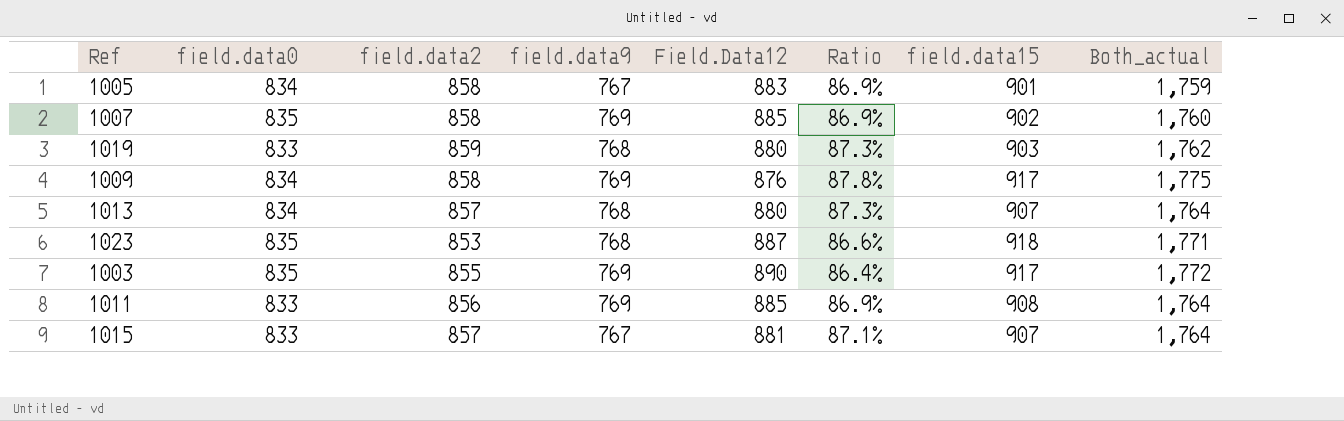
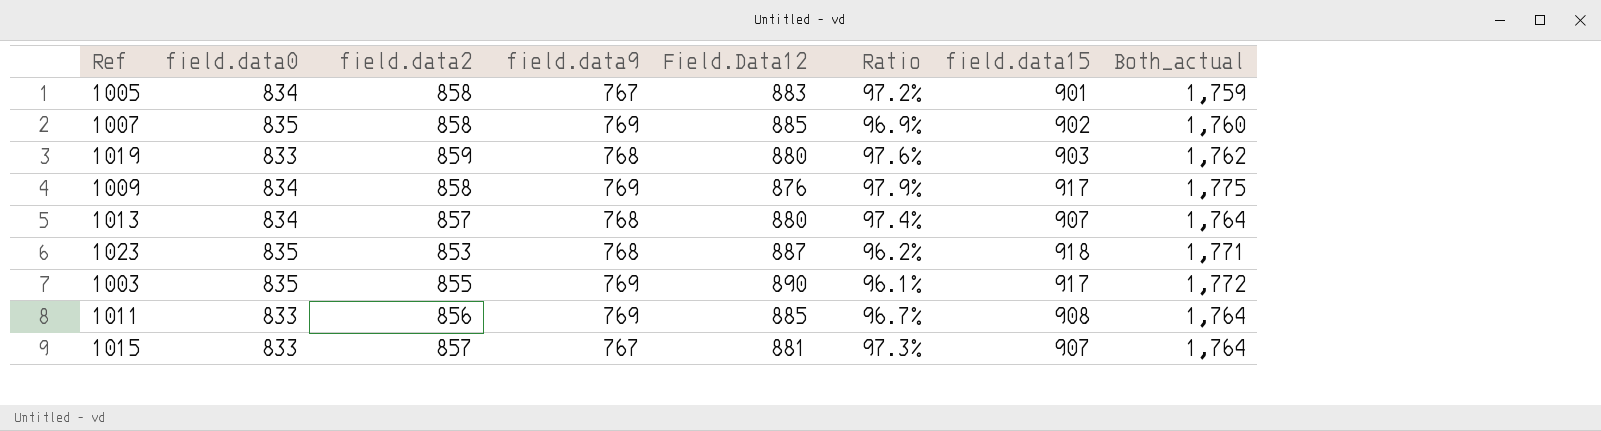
column Ratio | formula: [field.data9] / [Field.Data12] -> [field.data2] / [Field.Data12]

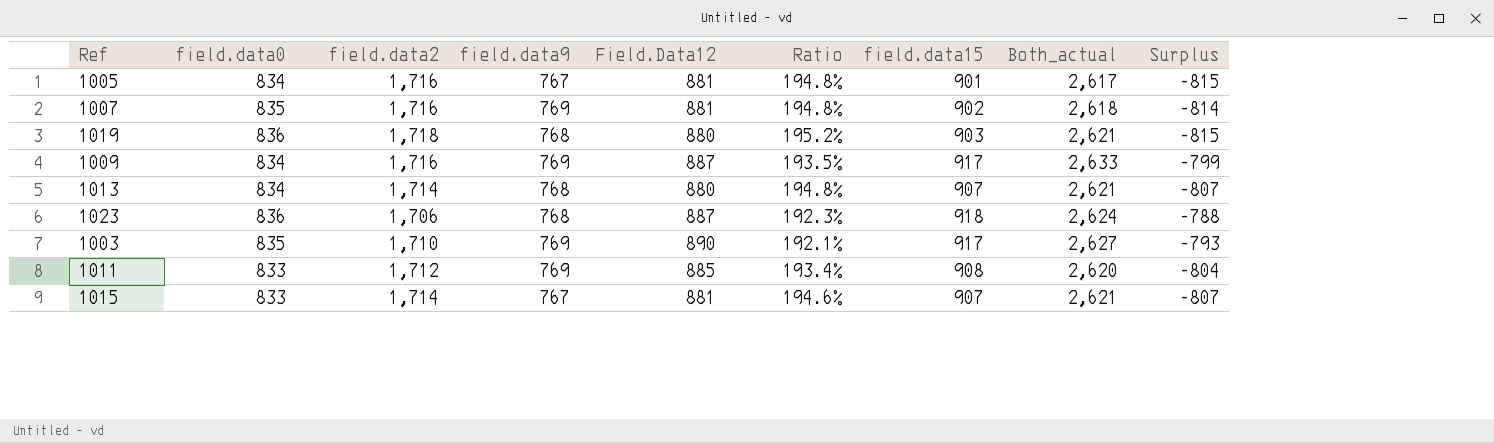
column Surplus | formula: none -> [field.data15] - [field.data2]
1005 | field.data2: 858 -> 1,716
1005 | Field.Data12: 883 -> 881
1005 | Ratio: 97.2% -> 194.8%
1005 | Both_actual: 1,759 -> 2,617
1007 | field.data2: 858 -> 1,716
1007 | Field.Data12: 885 -> 881
1007 | Ratio: 96.9% -> 194.8%
1007 | Both_actual: 1,760 -> 2,618
1019 | field.data0: 833 -> 836
1019 | field.data2: 859 -> 1,718
1019 | Ratio: 97.6% -> 195.2%
1019 | Both_actual: 1,762 -> 2,621
1009 | field.data2: 858 -> 1,716
1009 | Field.Data12: 876 -> 887
1009 | Ratio: 97.9% -> 193.5%
1009 | Both_actual: 1,775 -> 2,633
1013 | field.data2: 857 -> 1,714
1013 | Ratio: 97.4% -> 194.8%
1013 | Both_actual: 1,764 -> 2,621
1023 | field.data0: 835 -> 836
1023 | field.data2: 853 -> 1,706
1023 | Ratio: 96.2% -> 192.3%
1023 | Both_actual: 1,771 -> 2,624
1003 | field.data2: 855 -> 1,710
1003 | Ratio: 96.1% -> 192.1%
1003 | Both_actual: 1,772 -> 2,627
1011 | field.data2: 856 -> 1,712
1011 | Ratio: 96.7% -> 193.4%
1011 | Both_actual: 1,764 -> 2,620
1015 | field.data2: 857 -> 1,714
1015 | Ratio: 97.3% -> 194.6%
1015 | Both_actual: 1,764 -> 2,621

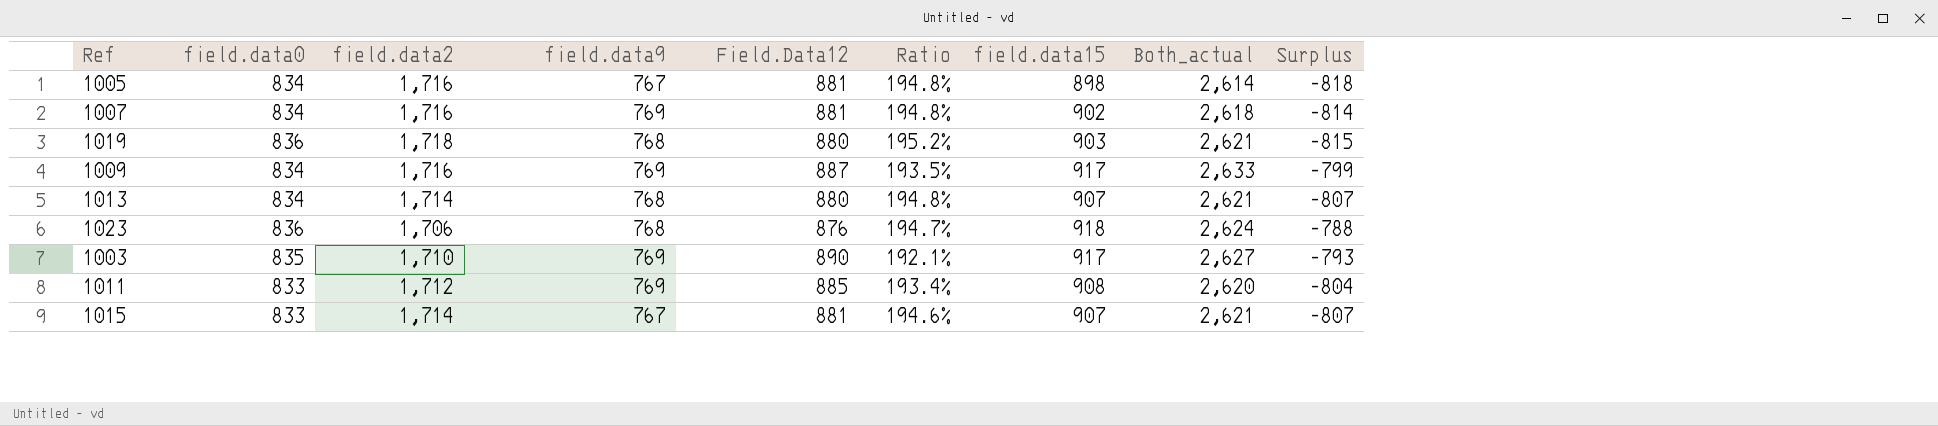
1005 | field.data15: 901 -> 898
1005 | Both_actual: 2,617 -> 2,614
1005 | Surplus: -815 -> -818
1007 | field.data0: 835 -> 834
1023 | Field.Data12: 887 -> 876
1023 | Ratio: 192.3% -> 194.7%

